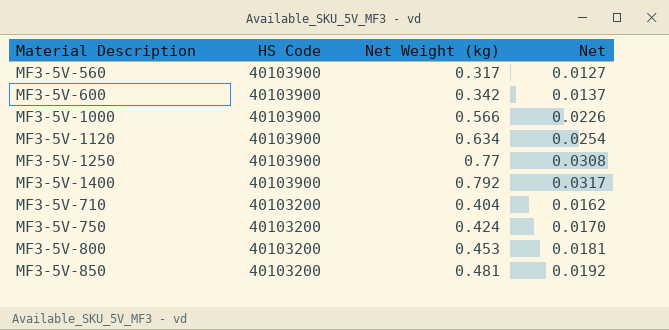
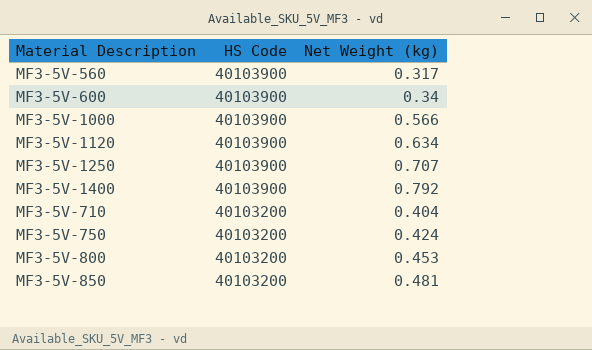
column Net | formula: [Net Weight (kg)] * 0.04 -> none
MF3-5V-600 | Net Weight (kg): 0.342 -> 0.34
MF3-5V-1250 | Net Weight (kg): 0.77 -> 0.707

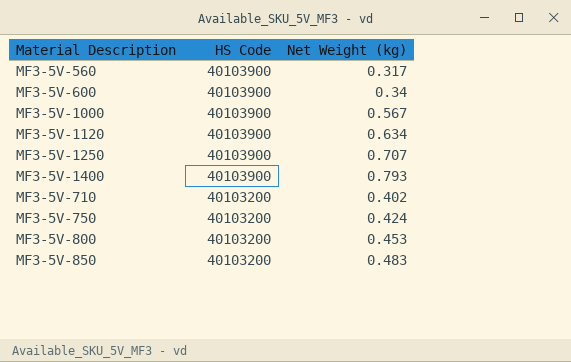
MF3-5V-1000 | Net Weight (kg): 0.566 -> 0.567
MF3-5V-1400 | Net Weight (kg): 0.792 -> 0.793
MF3-5V-710 | Net Weight (kg): 0.404 -> 0.402
MF3-5V-850 | Net Weight (kg): 0.481 -> 0.483

